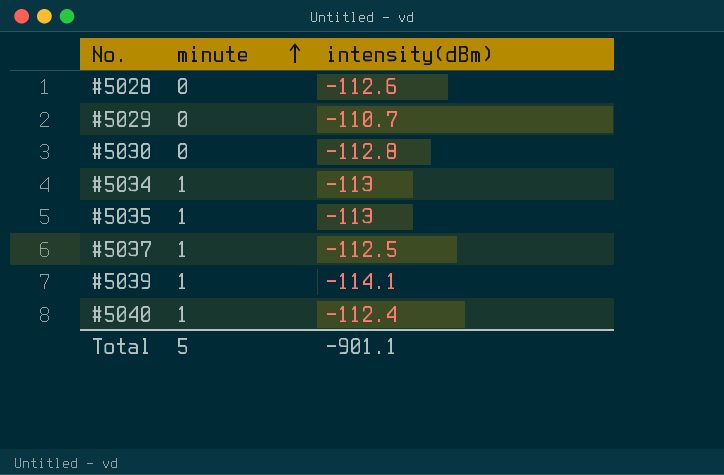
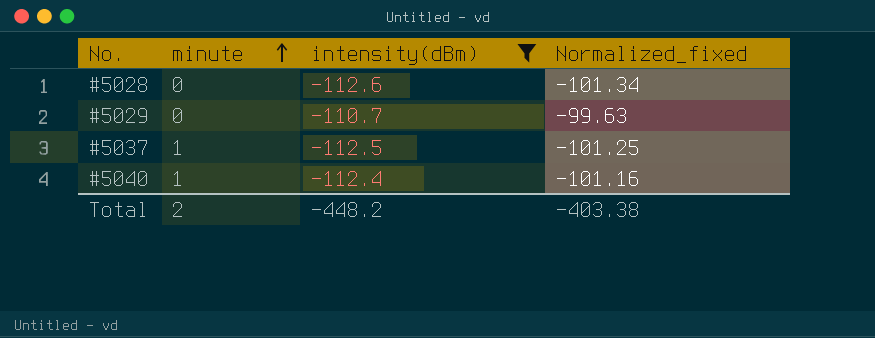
filter: none -> intensity(dBm) >= -112.6
column Normalized_fixed | formula: none -> [intensity(dBm)] * 0.9
Total | minute: 5 -> 2
Total | intensity(dBm): -901.1 -> -448.2

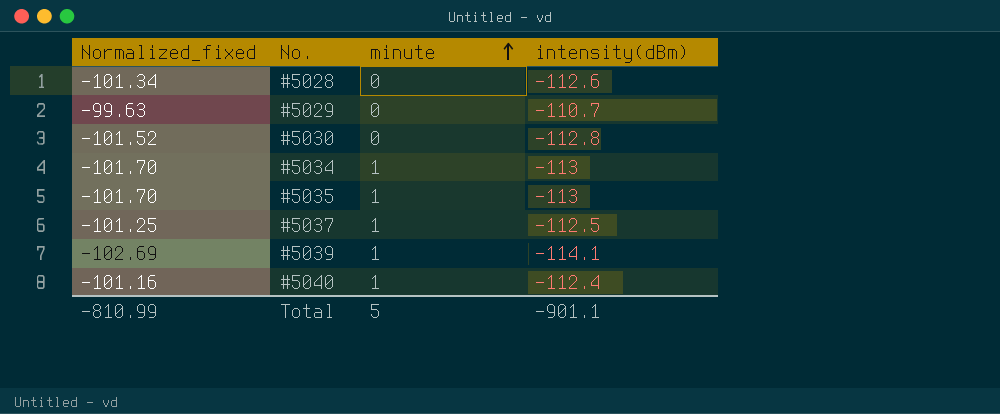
filter: intensity(dBm) >= -112.6 -> none
column Normalized_fixed | position: 4 -> 1
Total | Normalized_fixed: -403.38 -> -810.99
Total | minute: 2 -> 5
Total | intensity(dBm): -448.2 -> -901.1

